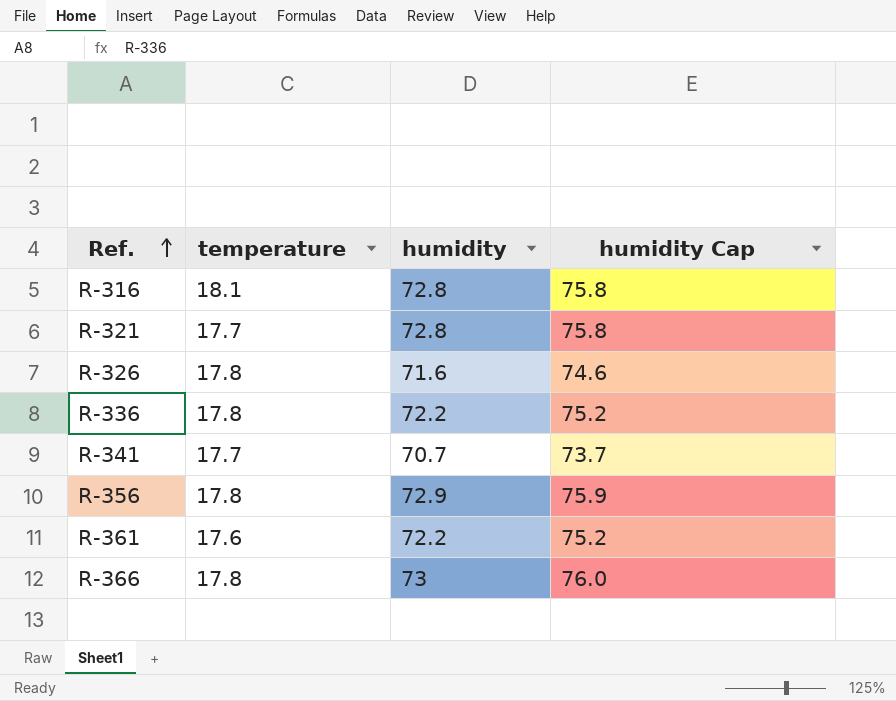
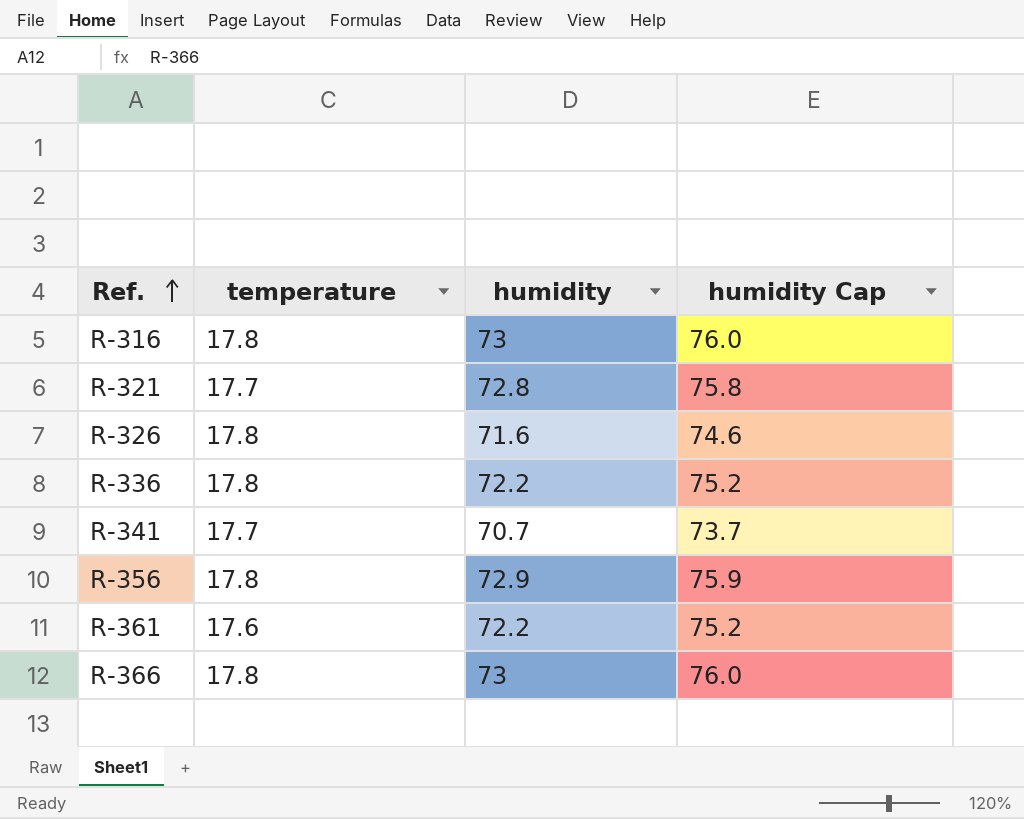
R-316 | temperature: 18.1 -> 17.8
R-316 | humidity: 72.8 -> 73
R-316 | humidity Cap: 75.8 -> 76.0

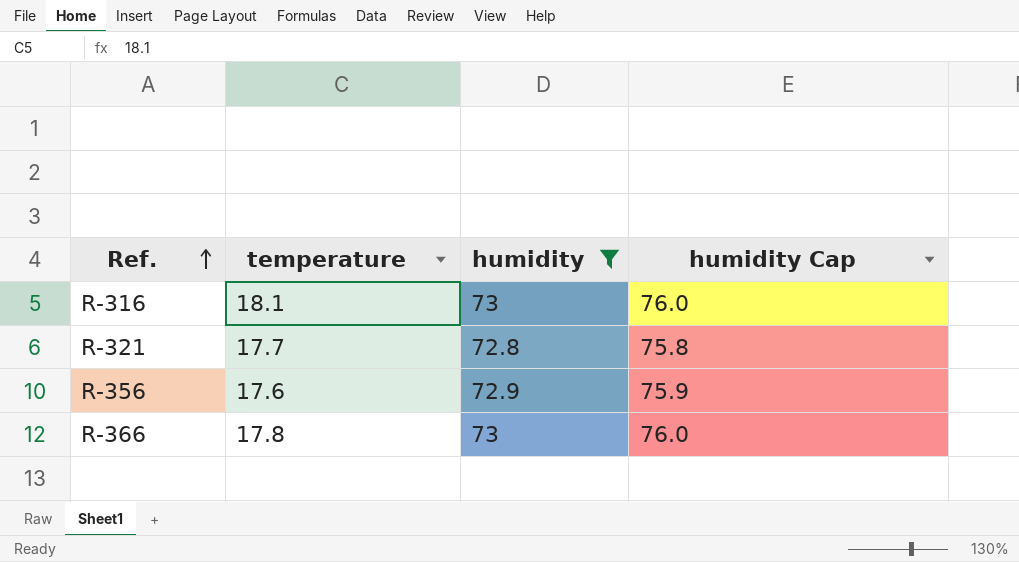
filter: none -> humidity >= 72.8
R-316 | temperature: 17.8 -> 18.1
R-356 | temperature: 17.8 -> 17.6

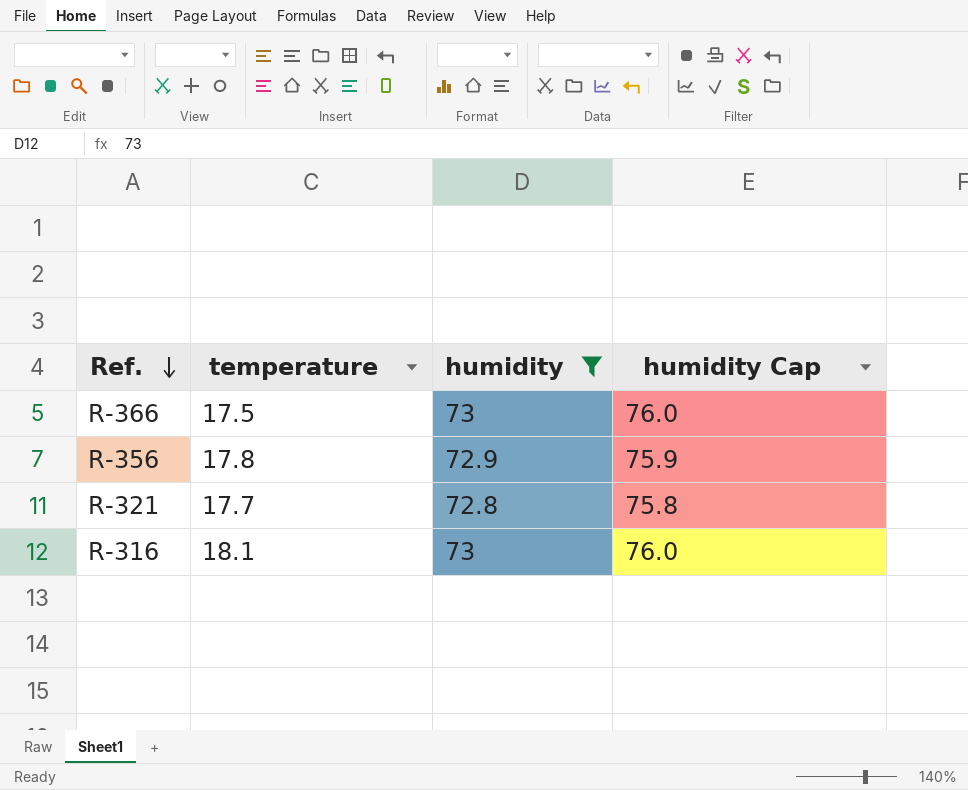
row order: Ref. ascending -> Ref. descending
R-366 | temperature: 17.8 -> 17.5
R-356 | temperature: 17.6 -> 17.8

